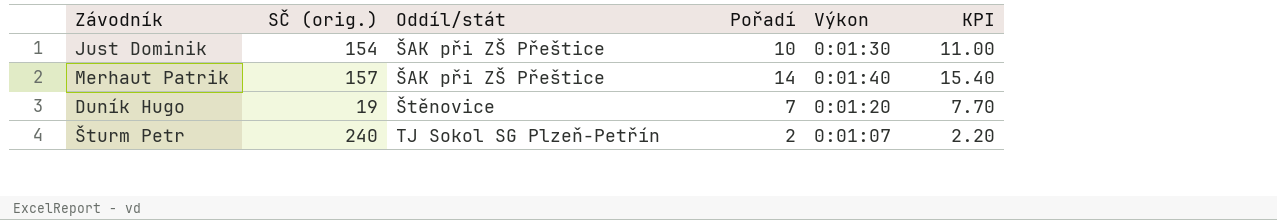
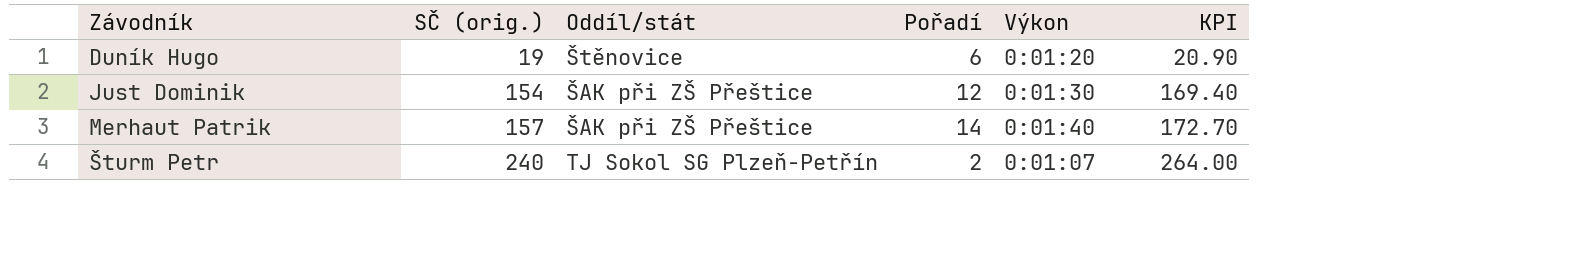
row order: Oddíl/stát ascending -> Závodník ascending
column KPI | formula: [Pořadí] * 1.1 -> [SČ (orig.)] * 1.1
Duník Hugo | Pořadí: 7 -> 6
Just Dominik | Pořadí: 10 -> 12

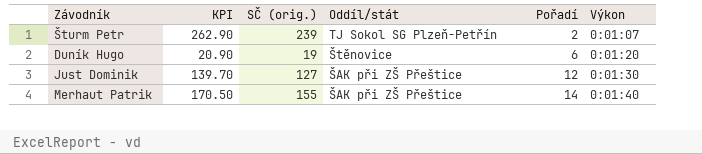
row order: Závodník ascending -> Oddíl/stát descending
column KPI | position: 6 -> 2
Šturm Petr | KPI: 264.00 -> 262.90
Šturm Petr | SČ (orig.): 240 -> 239
Just Dominik | KPI: 169.40 -> 139.70
Just Dominik | SČ (orig.): 154 -> 127
Merhaut Patrik | KPI: 172.70 -> 170.50
Merhaut Patrik | SČ (orig.): 157 -> 155

